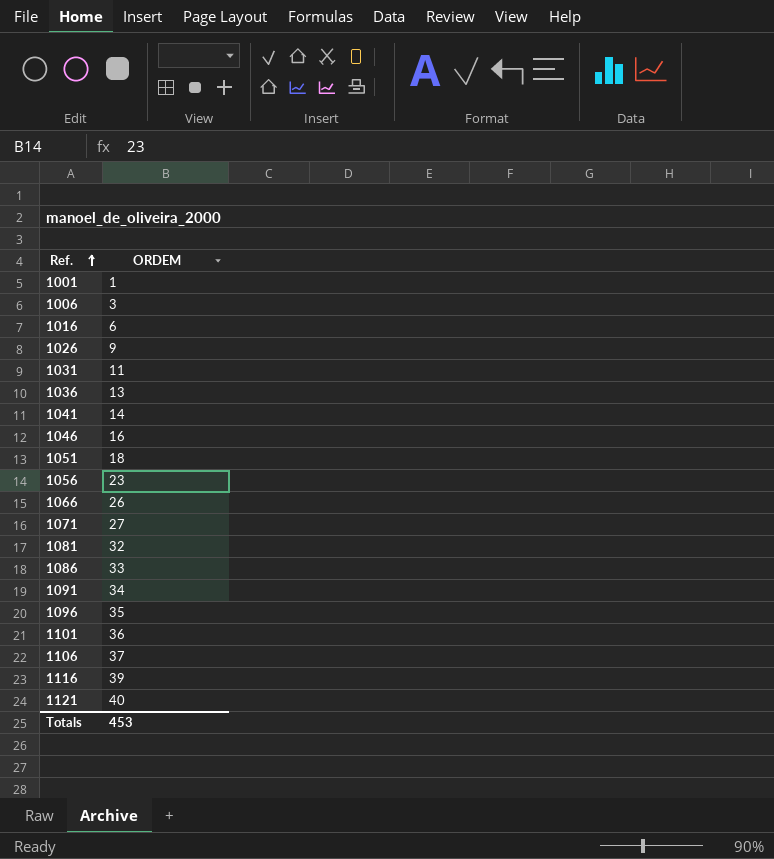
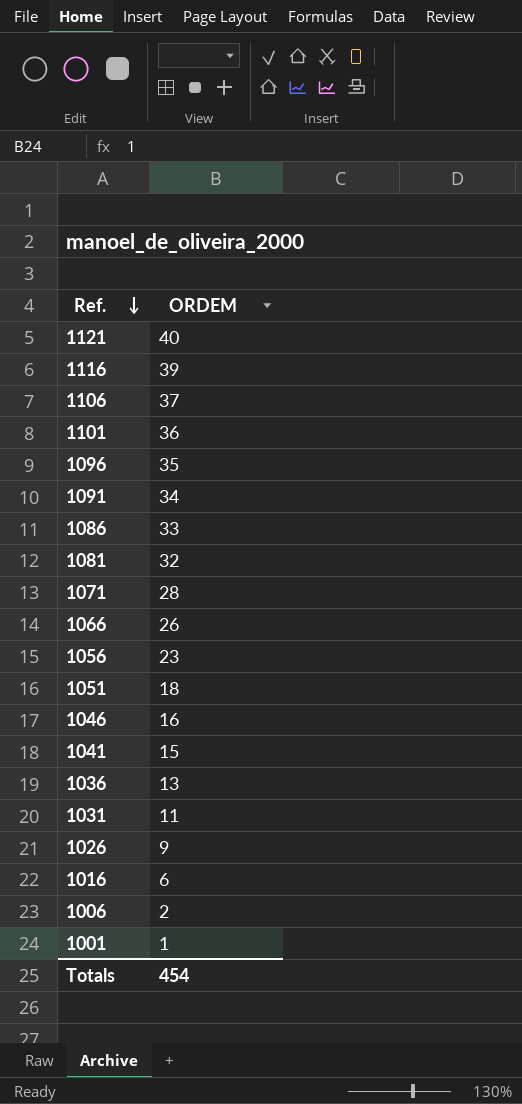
row order: Ref. ascending -> Ref. descending
1071 | ORDEM: 27 -> 28
1041 | ORDEM: 14 -> 15
1006 | ORDEM: 3 -> 2
Totals | ORDEM: 453 -> 454

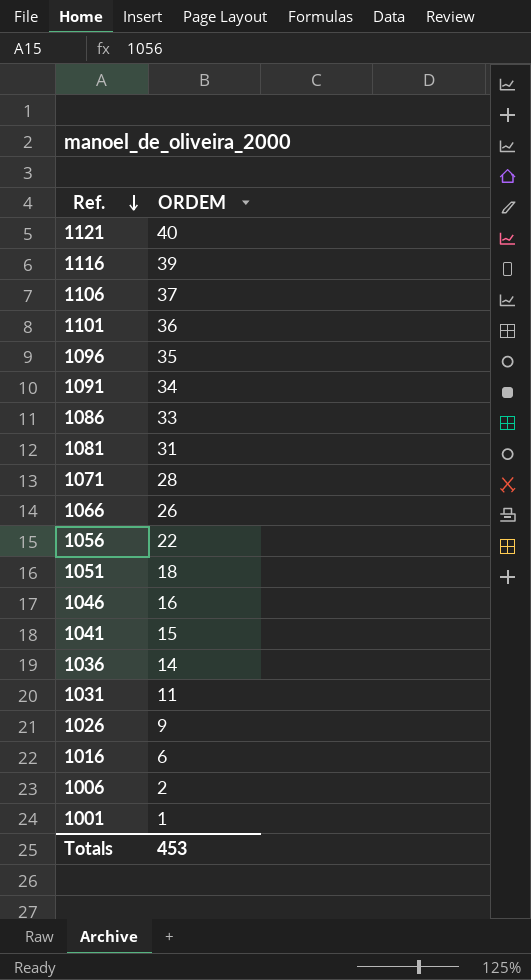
1081 | ORDEM: 32 -> 31
1056 | ORDEM: 23 -> 22
1036 | ORDEM: 13 -> 14
Totals | ORDEM: 454 -> 453

